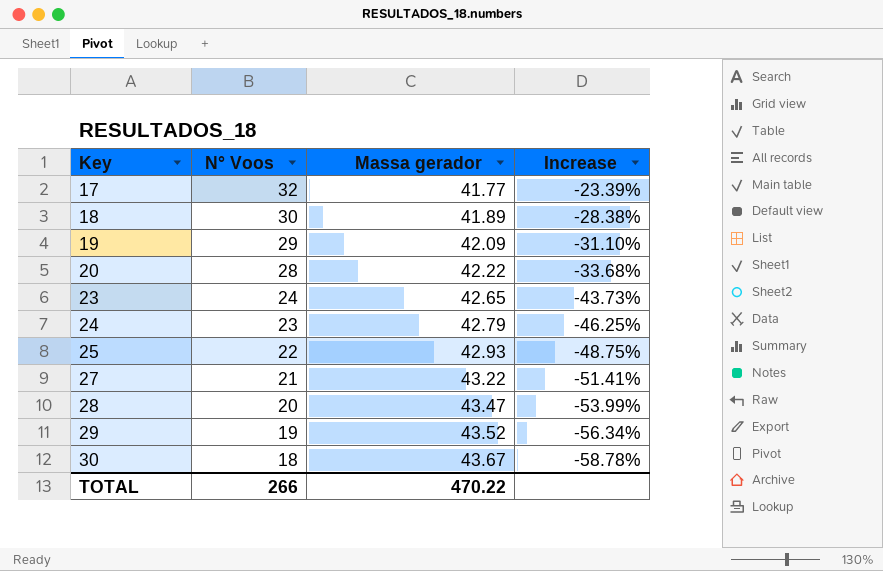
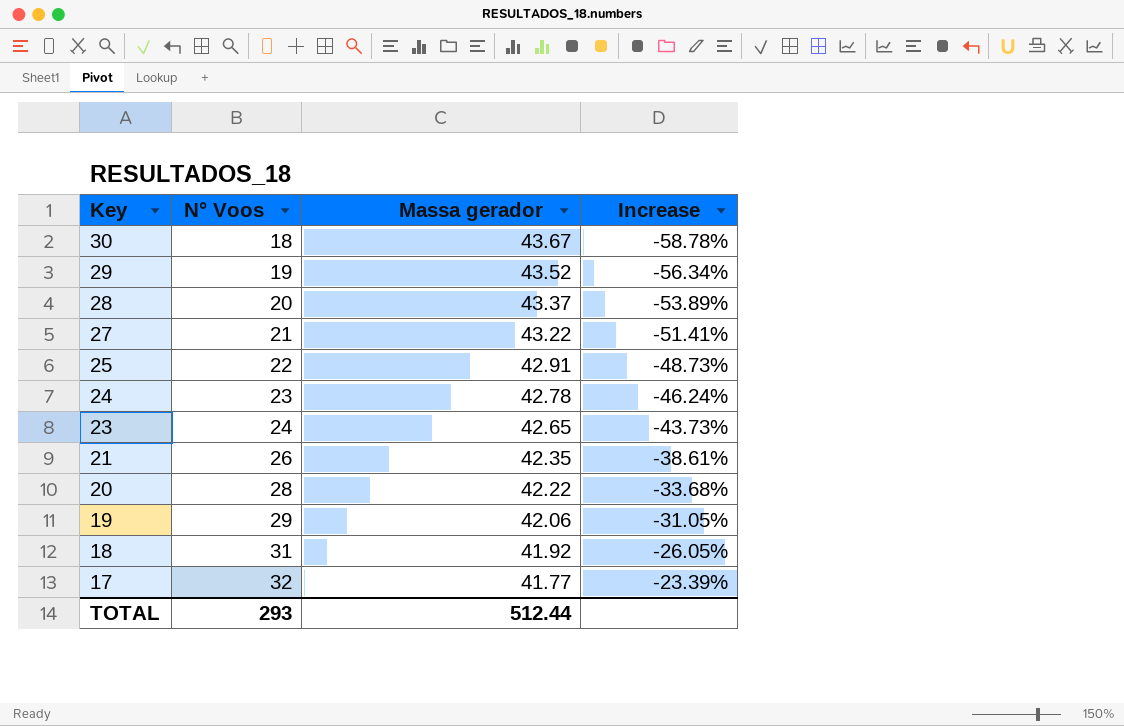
row order: Key ascending -> Key descending
28 | Massa gerador: 43.47 -> 43.37
28 | Increase: -53.99% -> -53.89%
25 | Massa gerador: 42.93 -> 42.91
25 | Increase: -48.75% -> -48.73%
24 | Massa gerador: 42.79 -> 42.78
24 | Increase: -46.25% -> -46.24%
row 21: none -> 26 | 42.35 | -38.61%
19 | Massa gerador: 42.09 -> 42.06
19 | Increase: -31.10% -> -31.05%
18 | N° Voos: 30 -> 31
18 | Massa gerador: 41.89 -> 41.92
18 | Increase: -28.38% -> -26.05%
TOTAL | N° Voos: 266 -> 293
TOTAL | Massa gerador: 470.22 -> 512.44

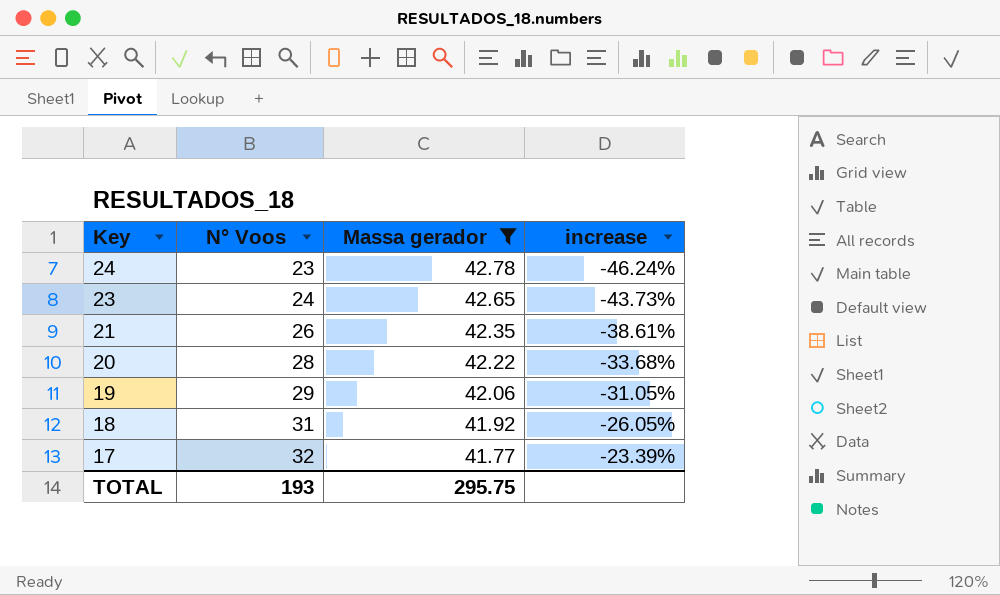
filter: none -> Massa gerador <= 42.78
column name: Increase -> increase
TOTAL | N° Voos: 293 -> 193
TOTAL | Massa gerador: 512.44 -> 295.75

